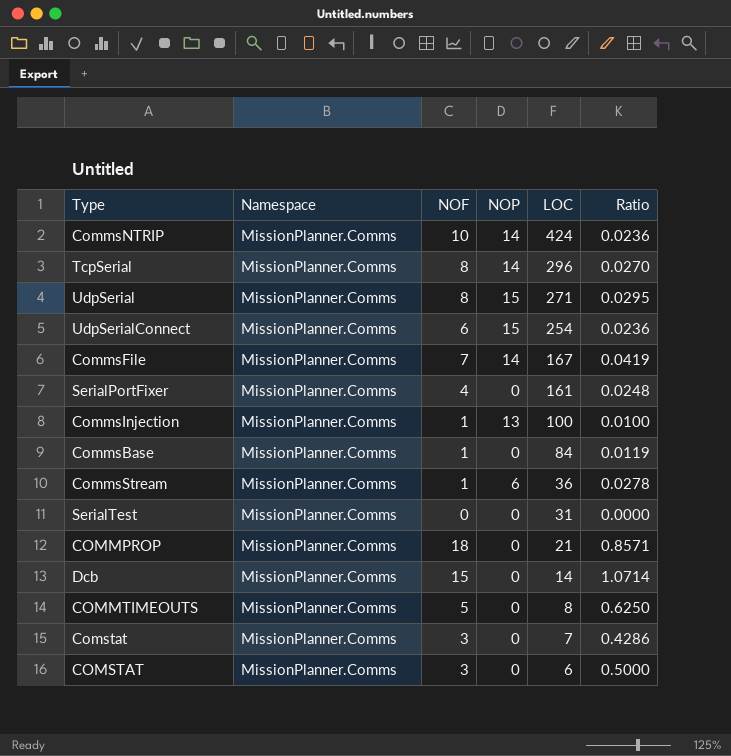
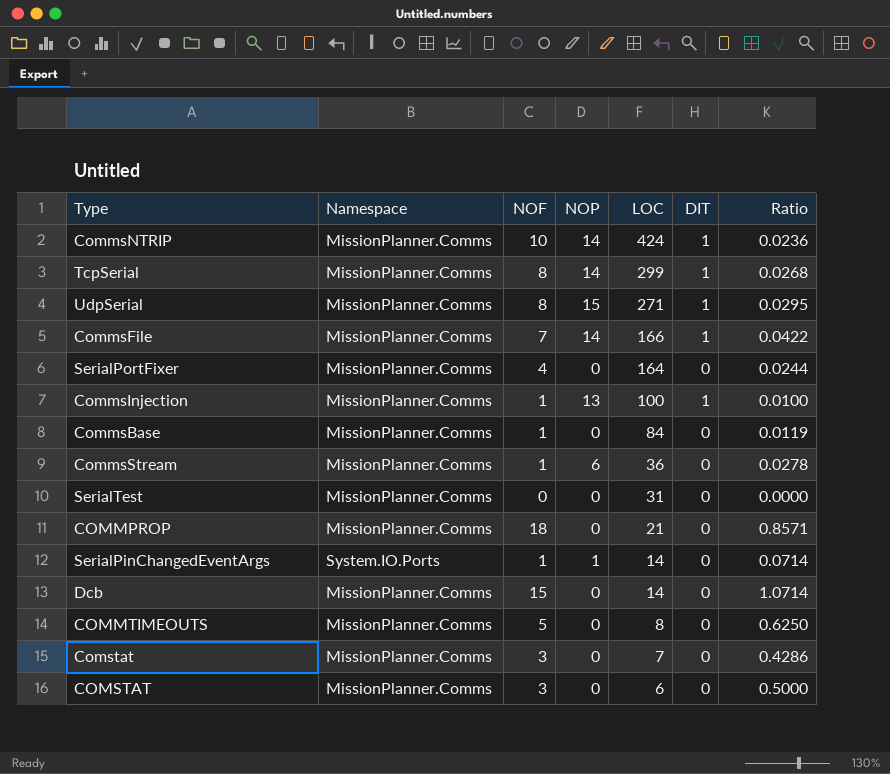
column DIT | position: none -> 6
row UdpSerialConnect: MissionPlanner.Comms | 6 | 15 | 254 | 0.0236 -> none
TcpSerial | LOC: 296 -> 299
TcpSerial | Ratio: 0.0270 -> 0.0268
CommsFile | LOC: 167 -> 166
CommsFile | Ratio: 0.0419 -> 0.0422
SerialPortFixer | LOC: 161 -> 164
SerialPortFixer | Ratio: 0.0248 -> 0.0244
row SerialPinChangedEventArgs: none -> System.IO.Ports | 1 | 1 | 14 | 0 | 0.0714

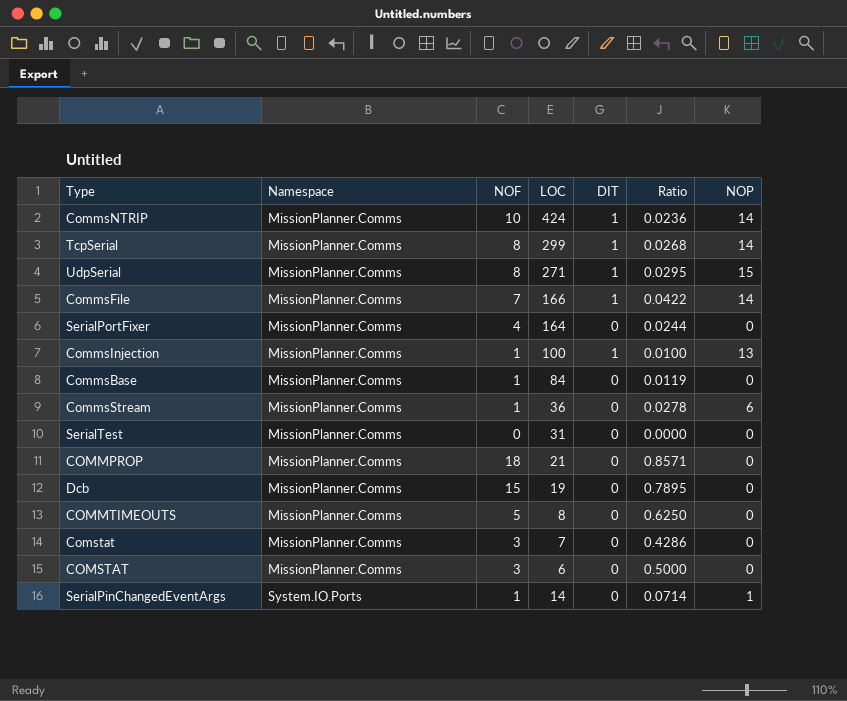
row order: LOC descending -> Namespace ascending
column NOP | position: 4 -> 7
Dcb | LOC: 14 -> 19
Dcb | Ratio: 1.0714 -> 0.7895

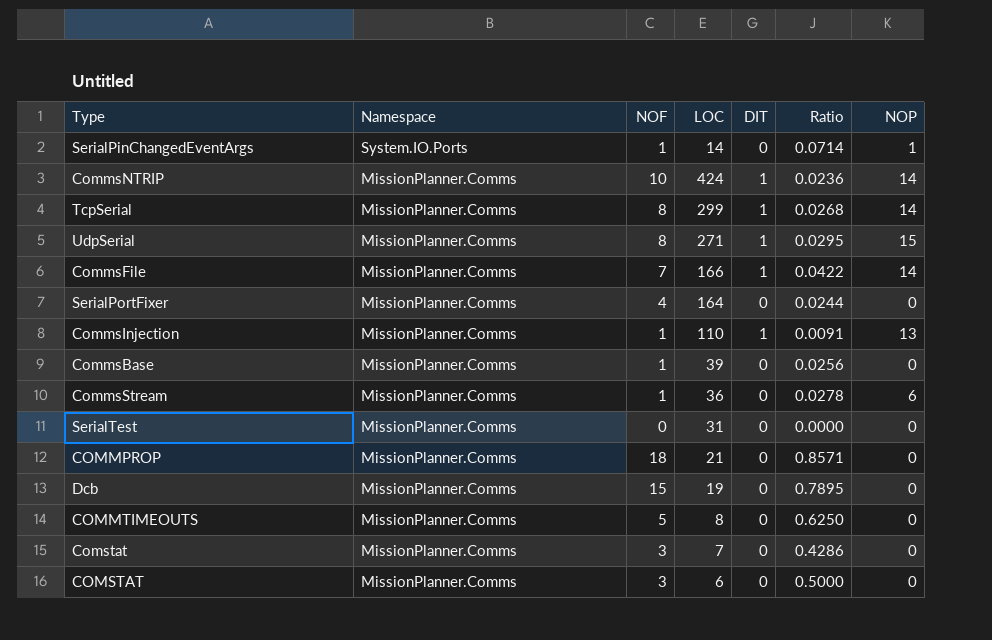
row order: Namespace ascending -> Namespace descending
CommsInjection | LOC: 100 -> 110
CommsInjection | Ratio: 0.0100 -> 0.0091
CommsBase | LOC: 84 -> 39
CommsBase | Ratio: 0.0119 -> 0.0256

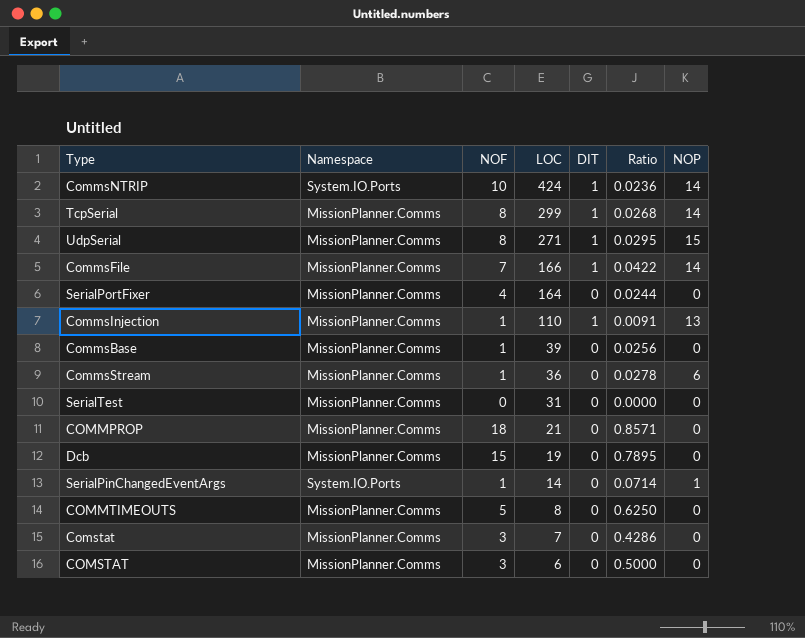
row order: Namespace descending -> LOC descending
CommsNTRIP | Namespace: MissionPlanner.Comms -> System.IO.Ports

